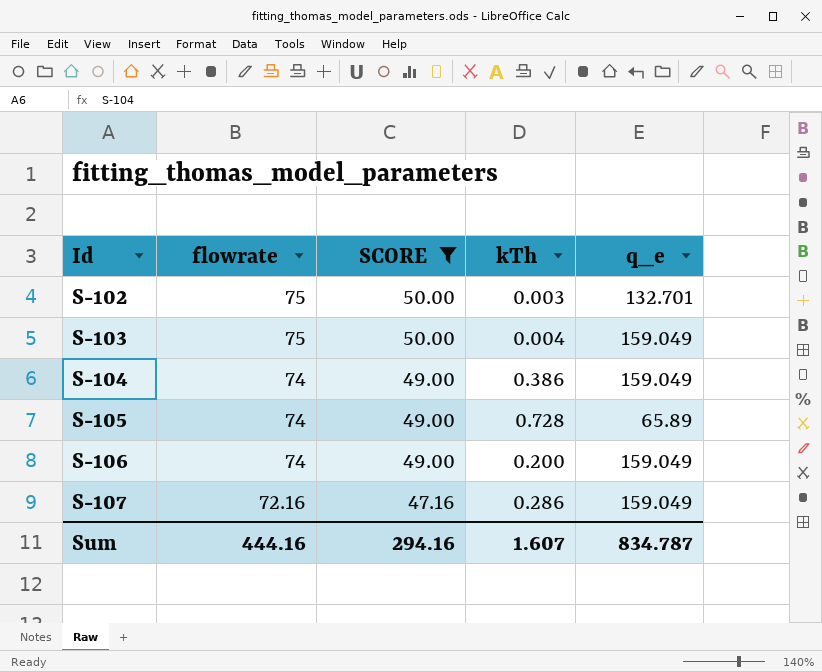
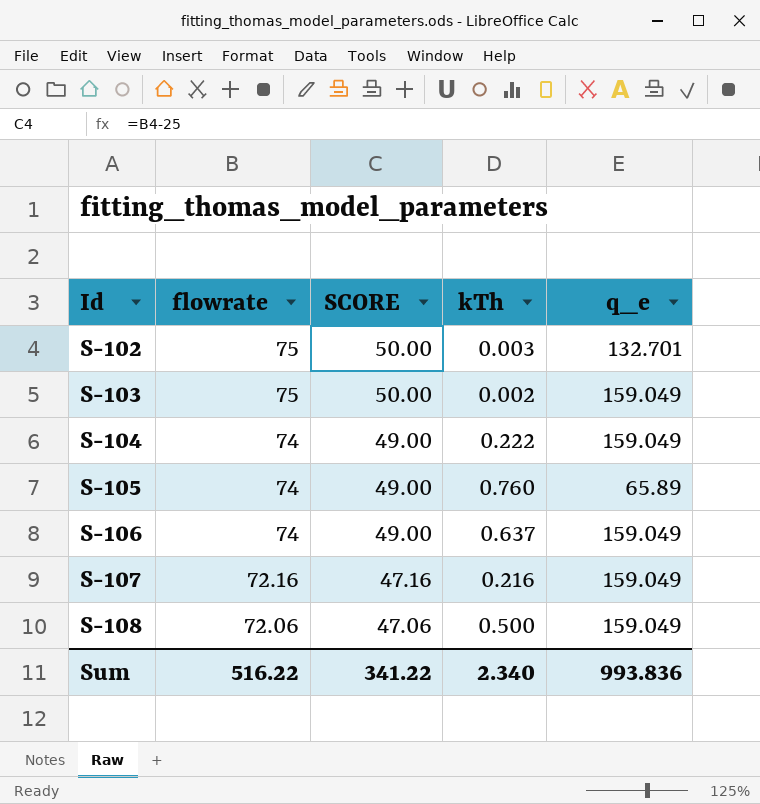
filter: SCORE != 47.06 -> none
S-103 | kTh: 0.004 -> 0.002
S-104 | kTh: 0.386 -> 0.222
S-105 | kTh: 0.728 -> 0.760
S-106 | kTh: 0.200 -> 0.637
S-107 | kTh: 0.286 -> 0.216
Sum | flowrate: 444.16 -> 516.22
Sum | SCORE: 294.16 -> 341.22
Sum | kTh: 1.607 -> 2.340
Sum | q_e: 834.787 -> 993.836

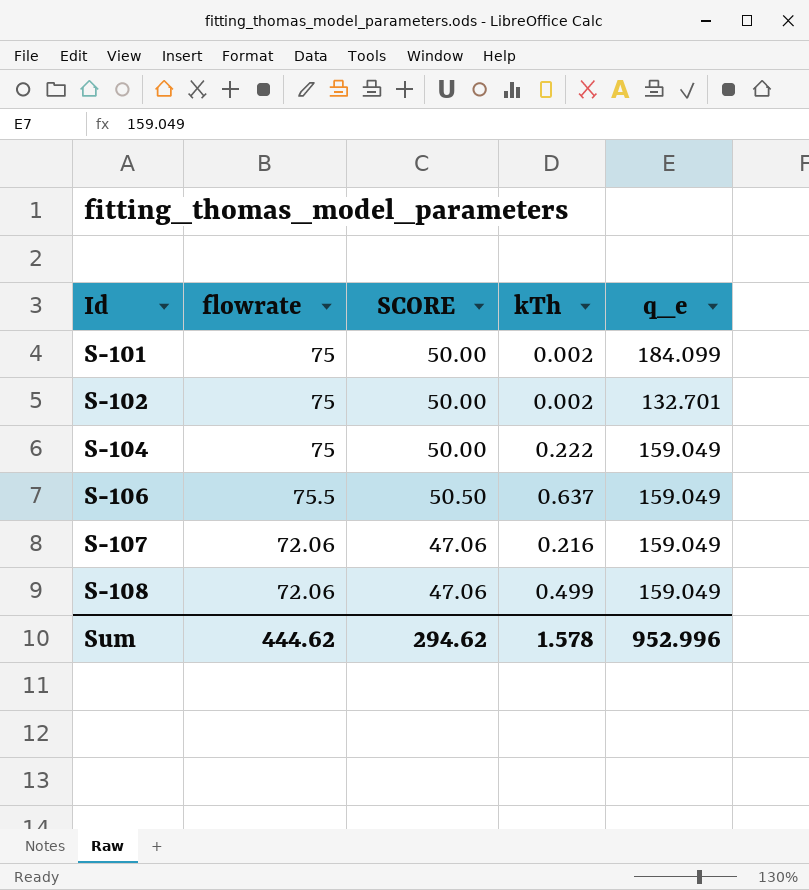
row S-103: 75 | 50.00 | 0.002 | 159.049 -> none
row S-105: 74 | 49.00 | 0.760 | 65.89 -> none
row S-101: none -> 75 | 50.00 | 0.002 | 184.099
S-102 | kTh: 0.003 -> 0.002
S-104 | flowrate: 74 -> 75
S-104 | SCORE: 49.00 -> 50.00
S-106 | flowrate: 74 -> 75.5
S-106 | SCORE: 49.00 -> 50.50
S-107 | flowrate: 72.16 -> 72.06
S-107 | SCORE: 47.16 -> 47.06
S-108 | kTh: 0.500 -> 0.499
Sum | flowrate: 516.22 -> 444.62
Sum | SCORE: 341.22 -> 294.62
Sum | kTh: 2.340 -> 1.578
Sum | q_e: 993.836 -> 952.996

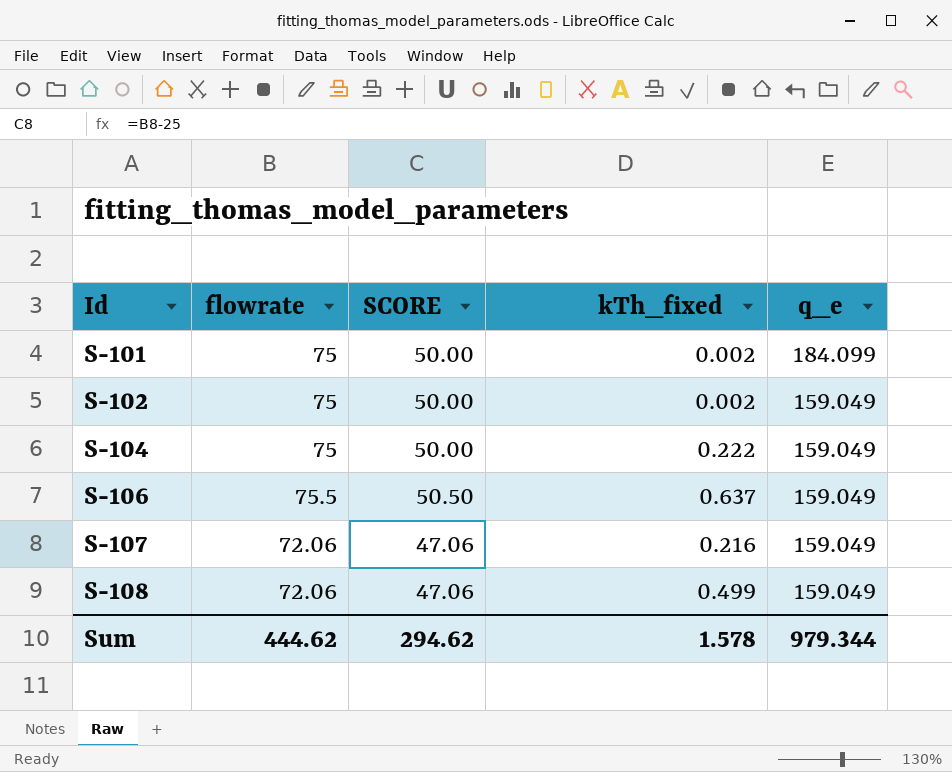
column name: kTh -> kTh_fixed
S-102 | q_e: 132.701 -> 159.049
Sum | q_e: 952.996 -> 979.344

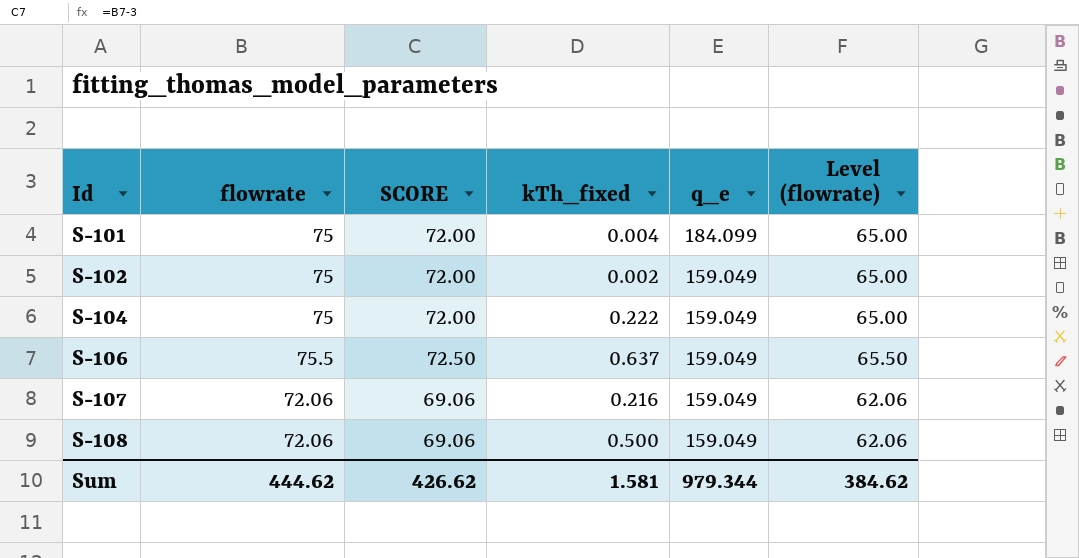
column SCORE | formula: [flowrate] - 25 -> [flowrate] - 3
column Level (flowrate) | formula: none -> [flowrate] - 10
S-101 | kTh_fixed: 0.002 -> 0.004
S-108 | kTh_fixed: 0.499 -> 0.500
Sum | SCORE: 294.62 -> 426.62
Sum | kTh_fixed: 1.578 -> 1.581

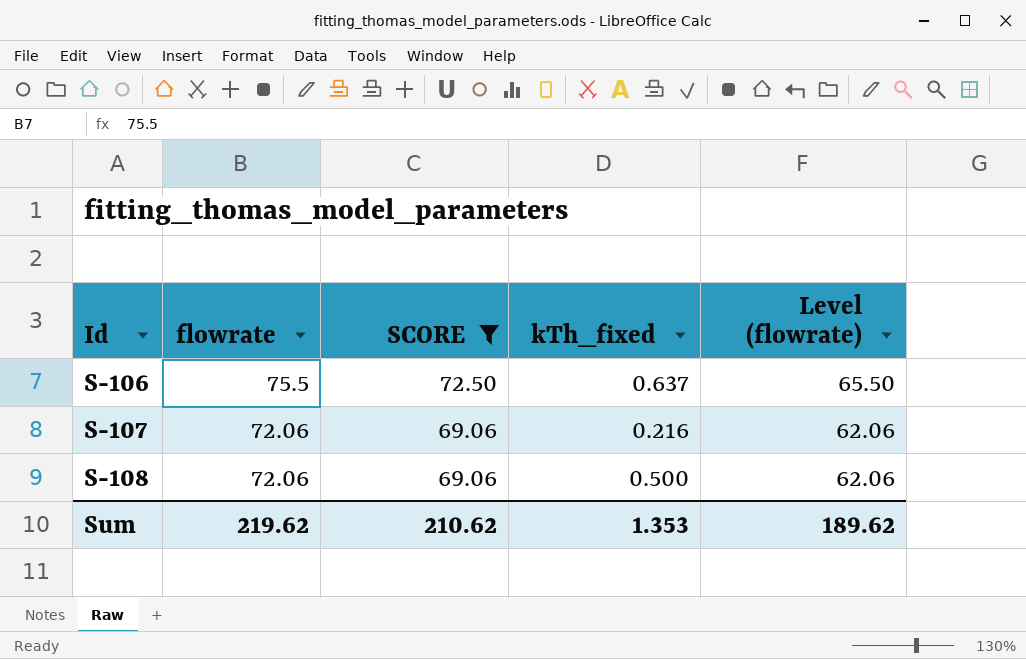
filter: none -> SCORE != 72.00
column q_e | position: 5 -> none
Sum | flowrate: 444.62 -> 219.62
Sum | SCORE: 426.62 -> 210.62
Sum | kTh_fixed: 1.581 -> 1.353
Sum | Level (flowrate): 384.62 -> 189.62

